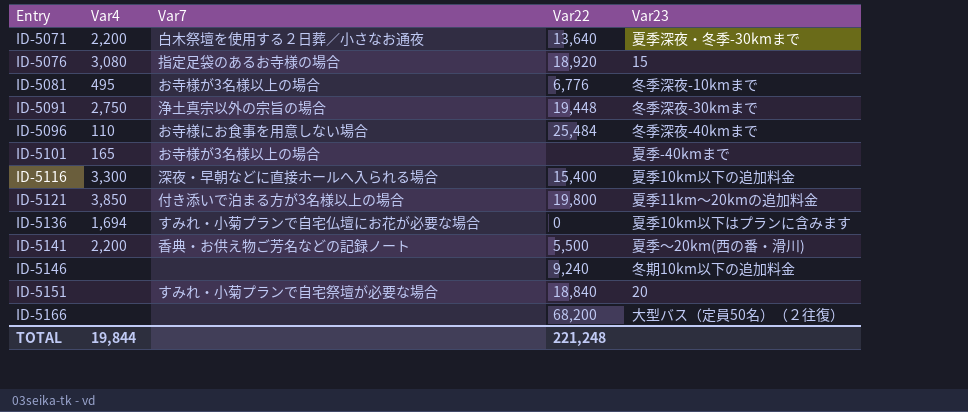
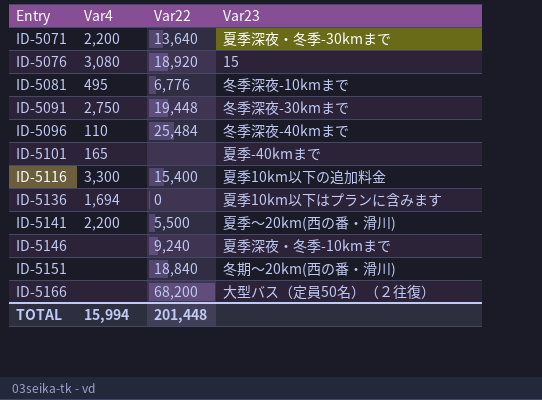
column Var7 | position: 3 -> none
row ID-5121: 3,850 | 付き添いで泊まる方が3名様以上の場合 | 19,800 | 夏季11km～20kmの追加料金 -> none
ID-5146 | Var23: 冬期10km以下の追加料金 -> 夏季深夜・冬季-10kmまで
ID-5151 | Var23: 20 -> 冬期～20km(西の番・滑川)
TOTAL | Var4: 19,844 -> 15,994
TOTAL | Var22: 221,248 -> 201,448

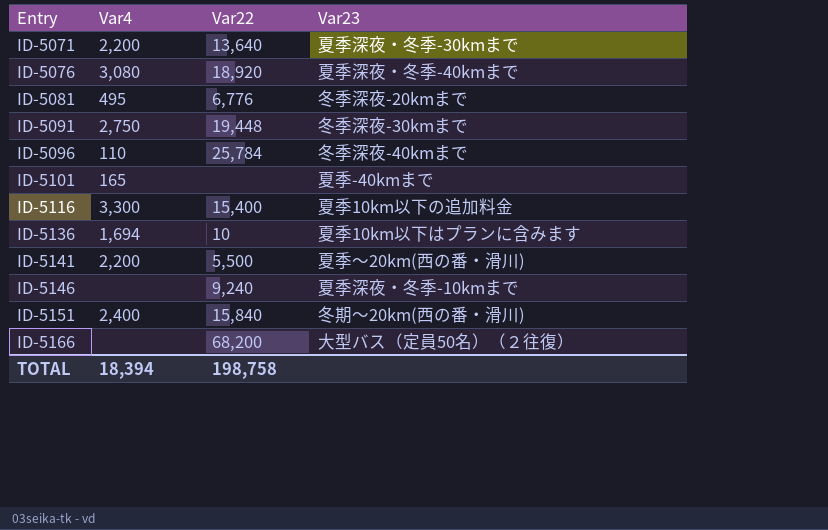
ID-5076 | Var23: 15 -> 夏季深夜・冬季-40kmまで
ID-5081 | Var23: 冬季深夜-10kmまで -> 冬季深夜-20kmまで
ID-5096 | Var22: 25,484 -> 25,784
ID-5136 | Var22: 0 -> 10
ID-5151 | Var4: none -> 2,400
ID-5151 | Var22: 18,840 -> 15,840
TOTAL | Var4: 15,994 -> 18,394
TOTAL | Var22: 201,448 -> 198,758

